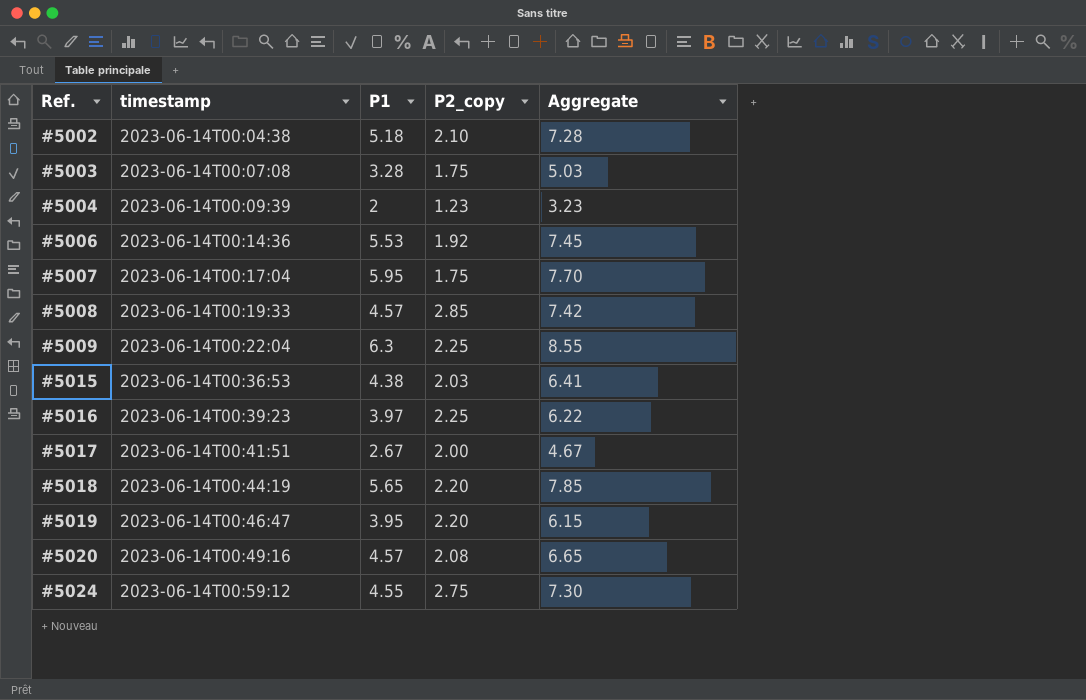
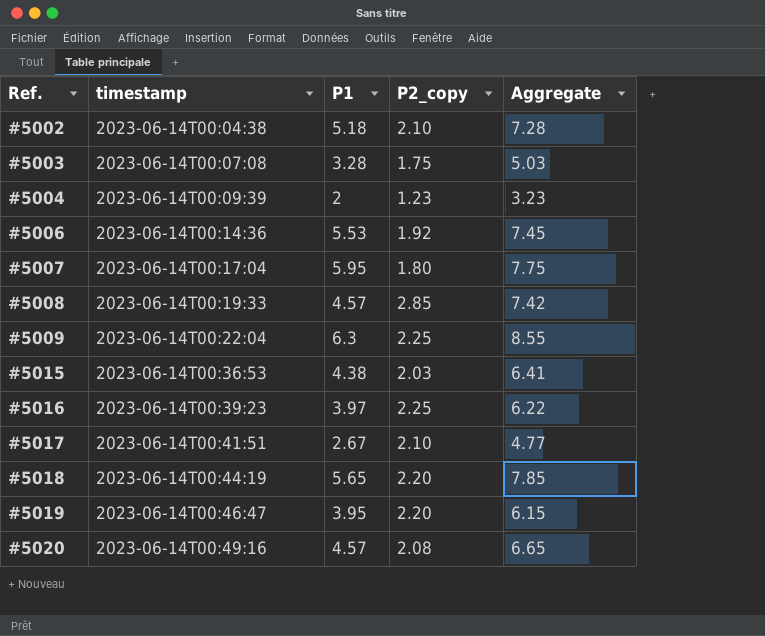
row #5024: 2023-06-14T00:59:12 | 4.55 | 2.75 | 7.30 -> none
#5007 | P2_copy: 1.75 -> 1.80
#5007 | Aggregate: 7.70 -> 7.75
#5017 | P2_copy: 2.00 -> 2.10
#5017 | Aggregate: 4.67 -> 4.77

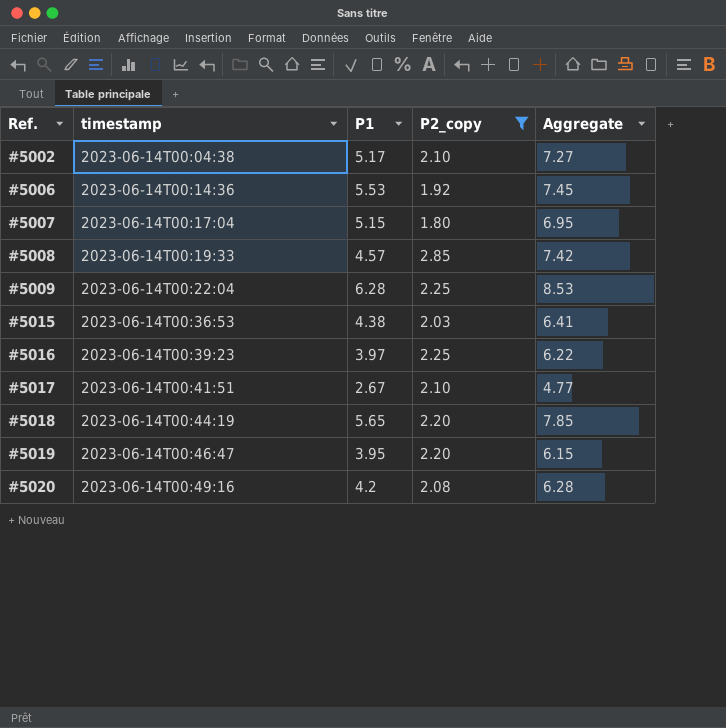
filter: none -> P2_copy >= 1.80
#5002 | P1: 5.18 -> 5.17
#5002 | Aggregate: 7.28 -> 7.27
#5007 | P1: 5.95 -> 5.15
#5007 | Aggregate: 7.75 -> 6.95
#5009 | P1: 6.3 -> 6.28
#5009 | Aggregate: 8.55 -> 8.53
#5020 | P1: 4.57 -> 4.2
#5020 | Aggregate: 6.65 -> 6.28

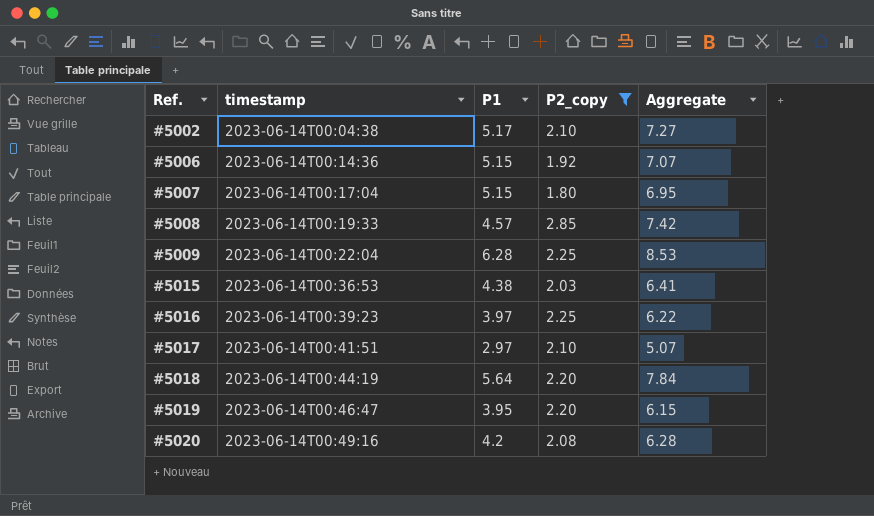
#5006 | P1: 5.53 -> 5.15
#5006 | Aggregate: 7.45 -> 7.07
#5017 | P1: 2.67 -> 2.97
#5017 | Aggregate: 4.77 -> 5.07
#5018 | P1: 5.65 -> 5.64
#5018 | Aggregate: 7.85 -> 7.84

